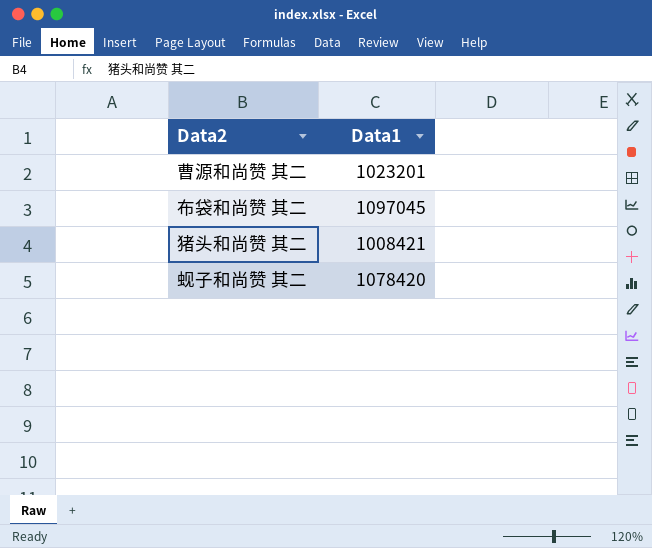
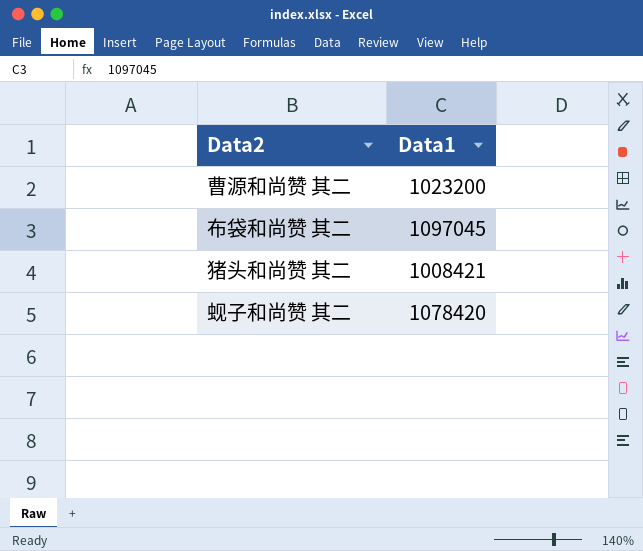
曹源和尚赞 其二 | Data1: 1023201 -> 1023200

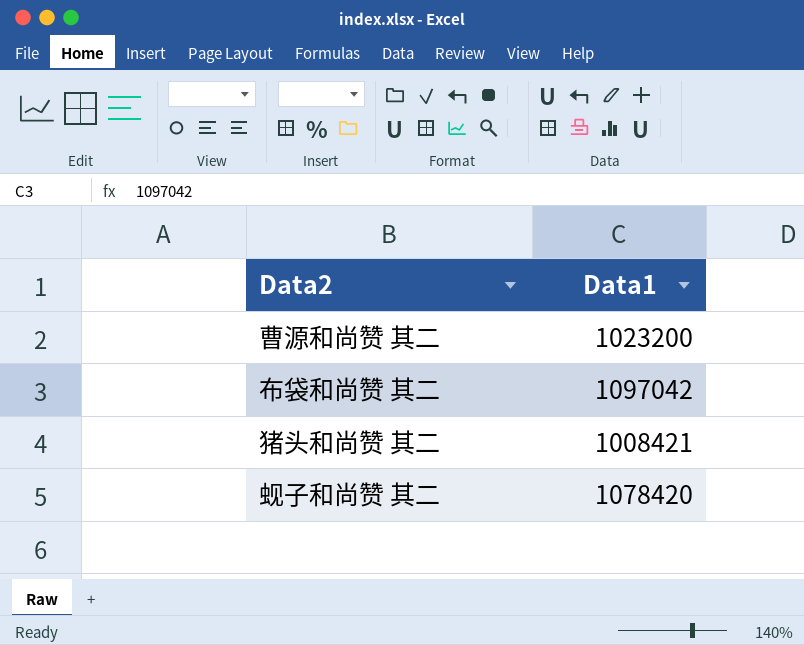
布袋和尚赞 其二 | Data1: 1097045 -> 1097042

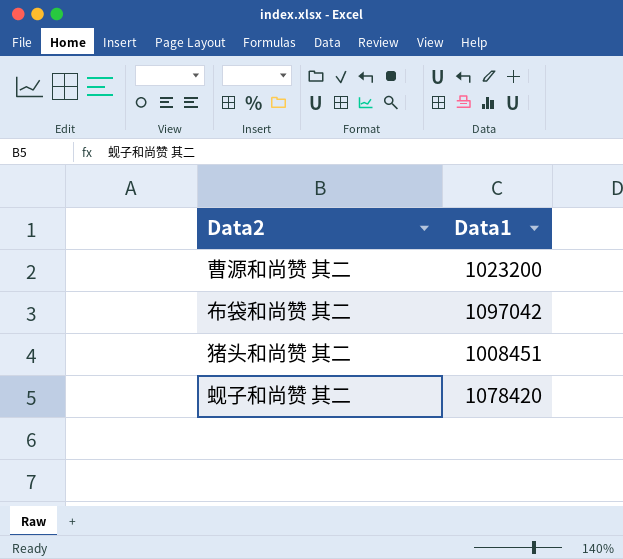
猪头和尚赞 其二 | Data1: 1008421 -> 1008451

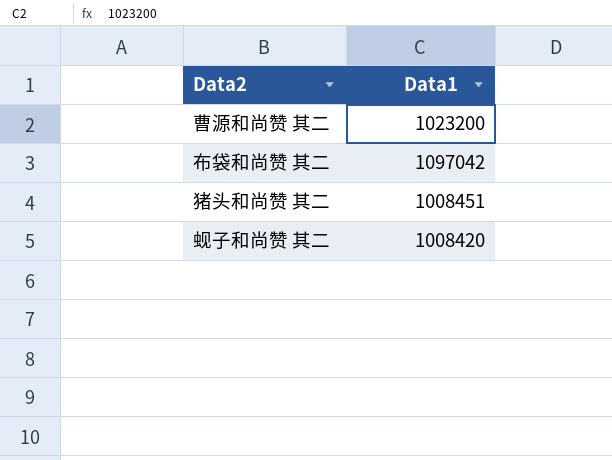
蚬子和尚赞 其二 | Data1: 1078420 -> 1008420

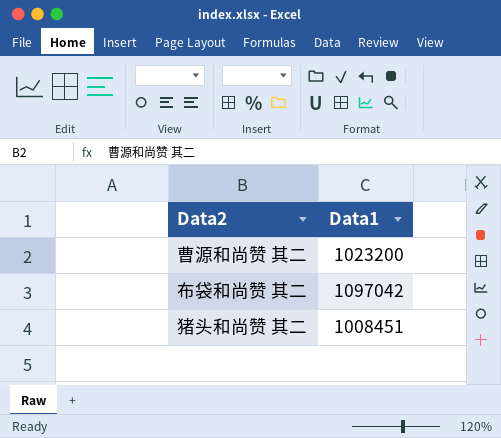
row 蚬子和尚赞 其二: 1008420 -> none

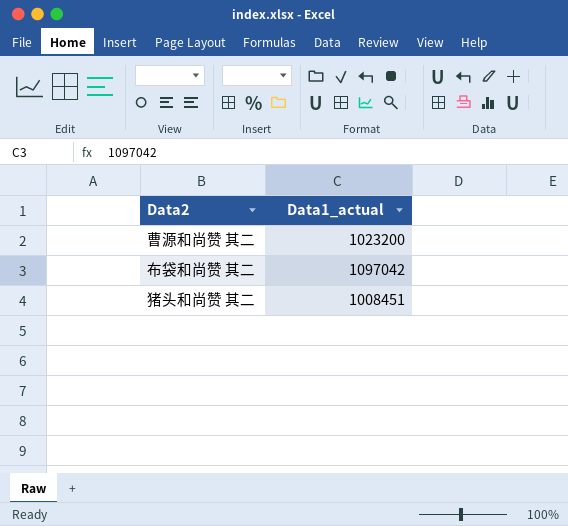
column name: Data1 -> Data1_actual

